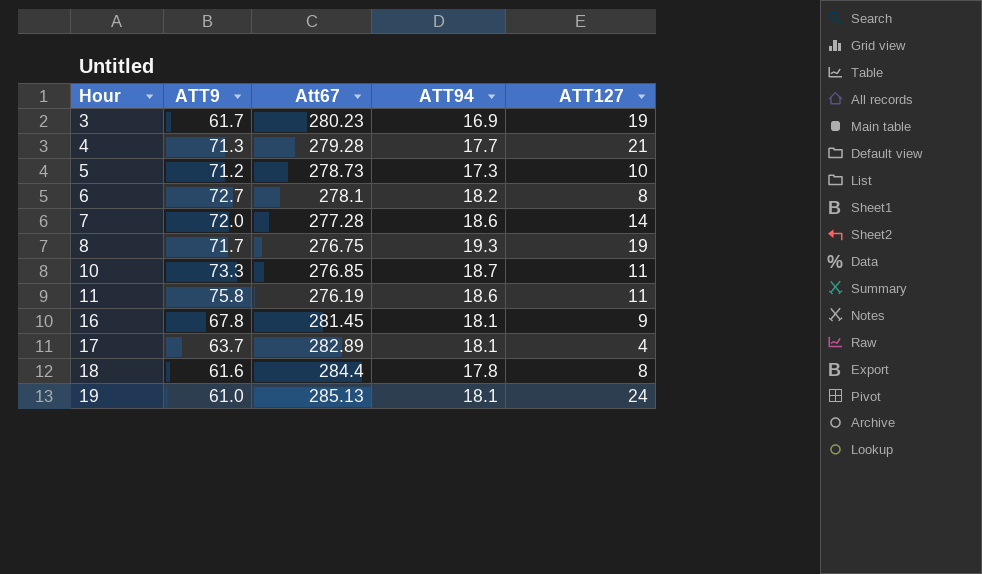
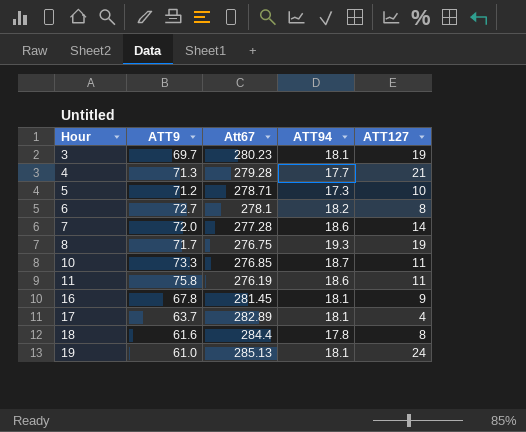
3 | ATT9: 61.7 -> 69.7
3 | ATT94: 16.9 -> 18.1
5 | Att67: 278.73 -> 278.71

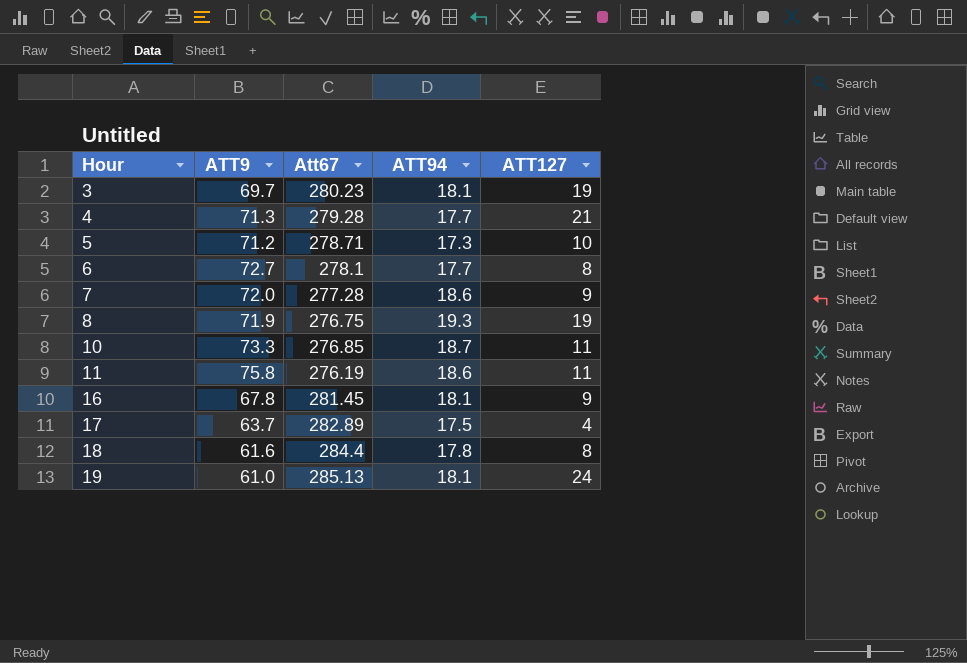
6 | ATT94: 18.2 -> 17.7
7 | ATT127: 14 -> 9
8 | ATT9: 71.7 -> 71.9
17 | ATT94: 18.1 -> 17.5

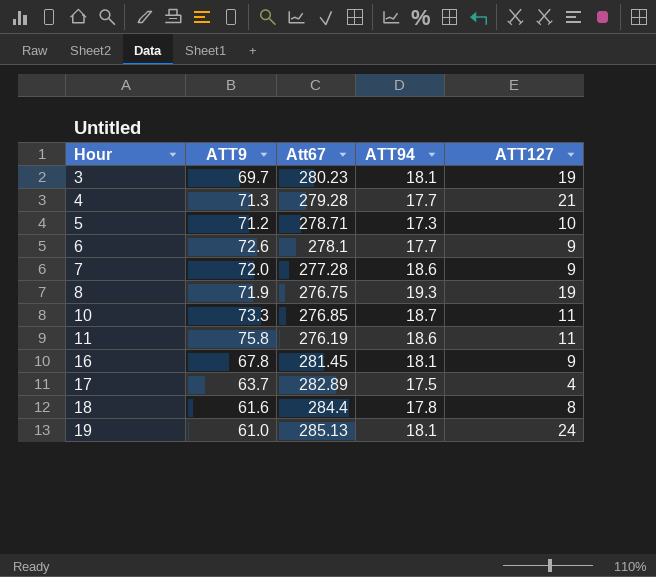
6 | ATT9: 72.7 -> 72.6
6 | ATT127: 8 -> 9

